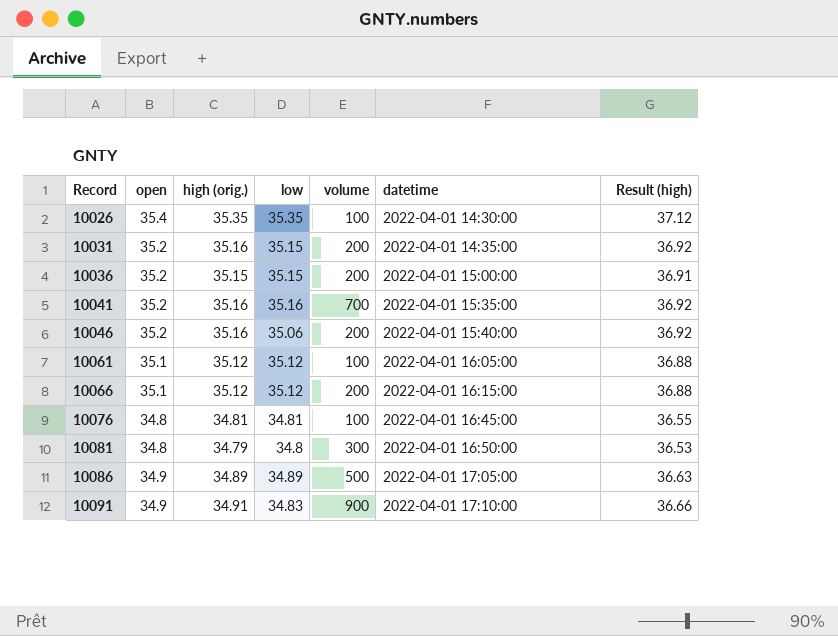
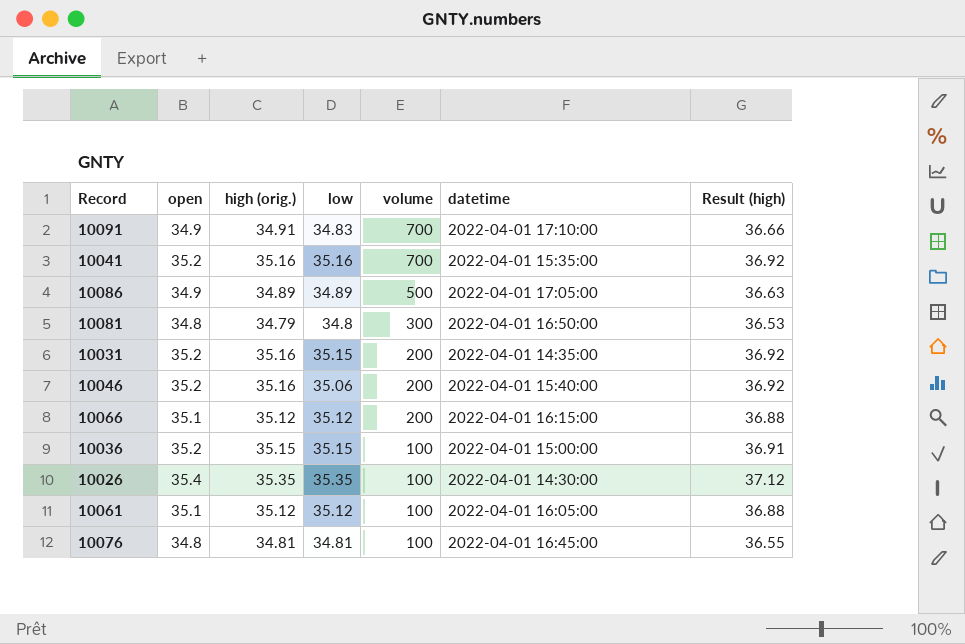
row order: Record ascending -> volume descending
10091 | volume: 900 -> 700
10036 | volume: 200 -> 100

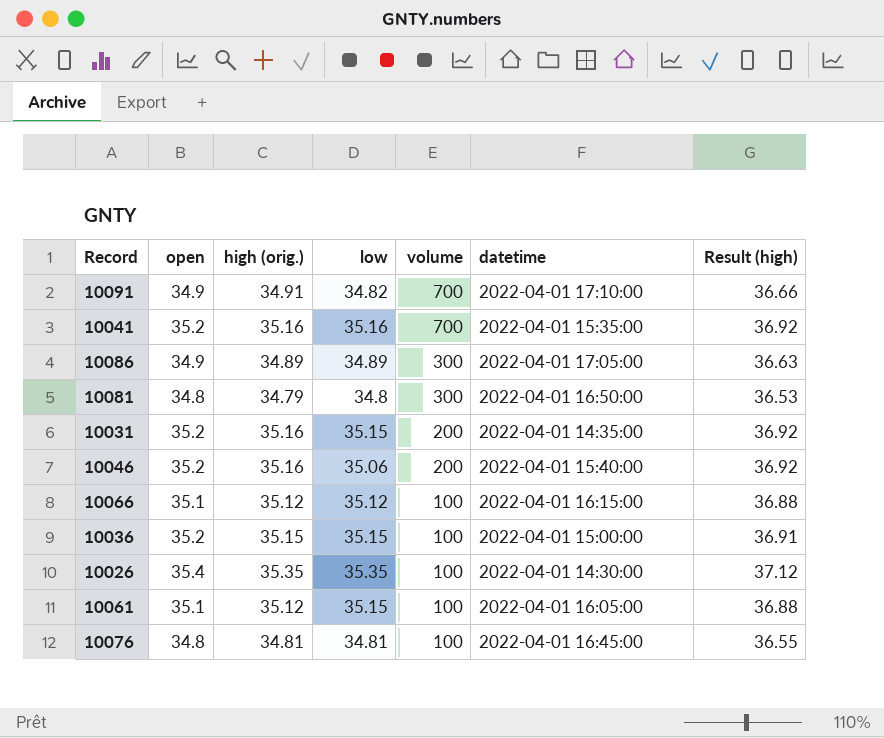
10091 | low: 34.83 -> 34.82
10086 | volume: 500 -> 300
10066 | volume: 200 -> 100
10061 | low: 35.12 -> 35.15

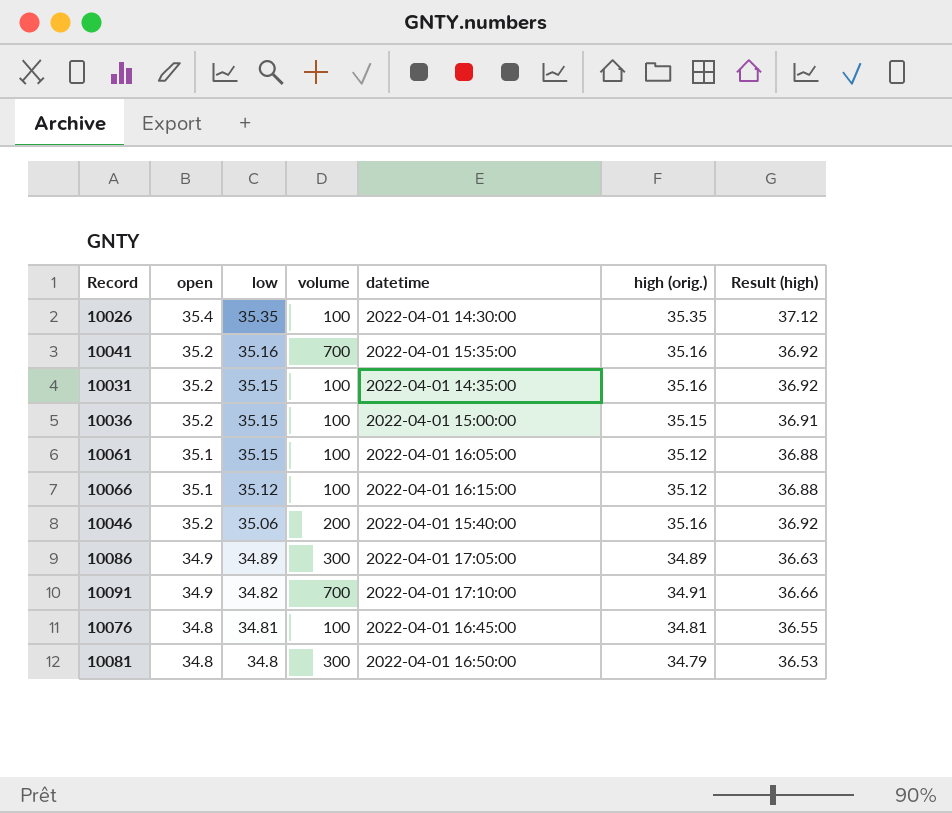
row order: volume descending -> low descending
column high (orig.) | position: 3 -> 6
10031 | volume: 200 -> 100

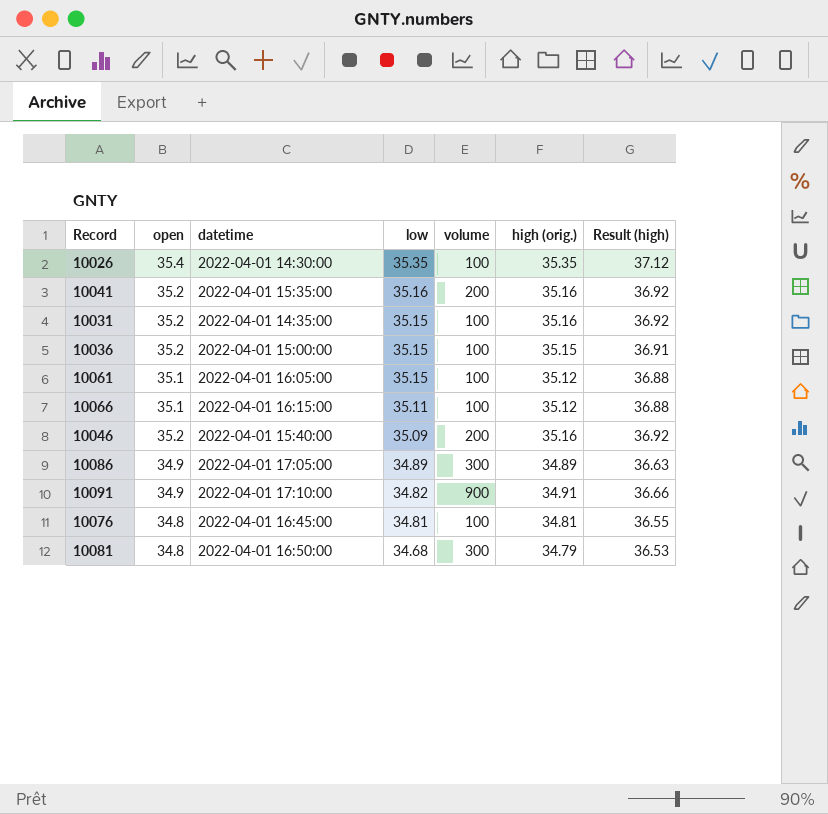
column datetime | position: 5 -> 3
10041 | volume: 700 -> 200
10066 | low: 35.12 -> 35.11
10046 | low: 35.06 -> 35.09
10091 | volume: 700 -> 900
10081 | low: 34.8 -> 34.68

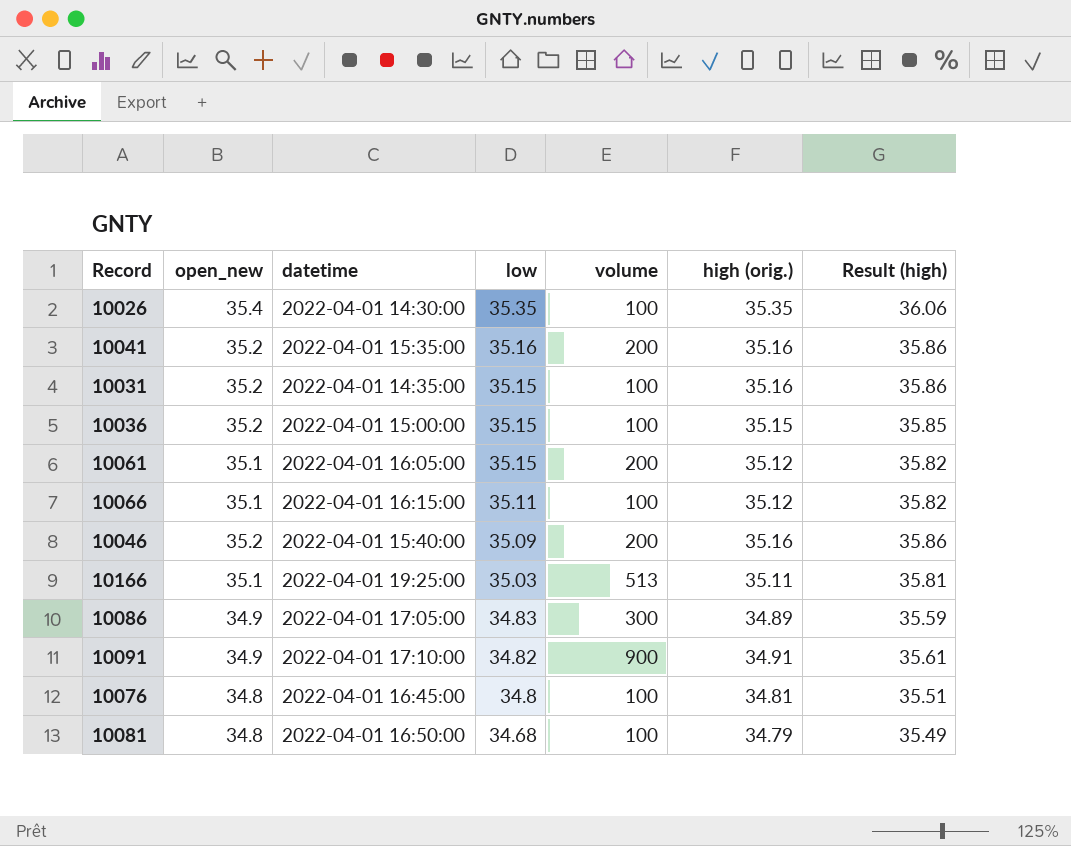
column name: open -> open_new
column Result (high) | formula: [high (orig.)] * 1.05 -> [high (orig.)] * 1.02
10061 | volume: 100 -> 200
row 10166: none -> 35.1 | 2022-04-01 19:25:00 | 35.03 | 513 | 35.11 | 35.81
10086 | low: 34.89 -> 34.83
10076 | low: 34.81 -> 34.8
10081 | volume: 300 -> 100

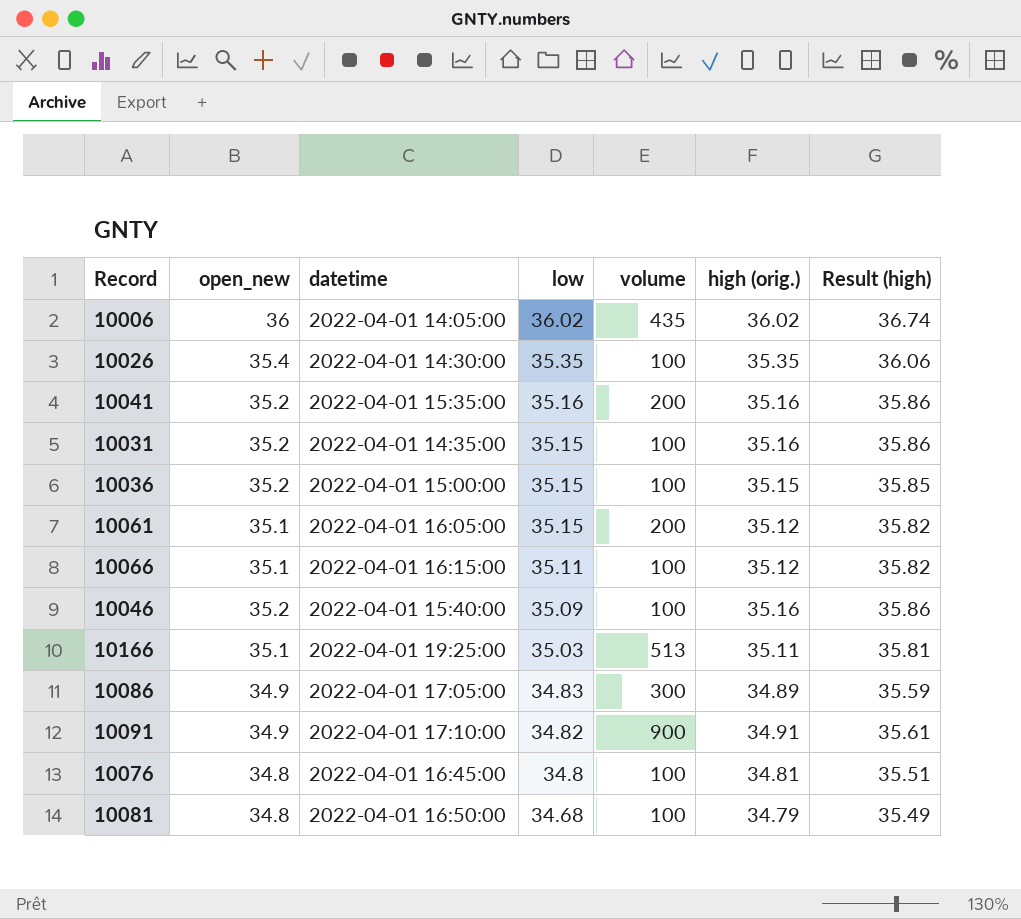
row 10006: none -> 36 | 2022-04-01 14:05:00 | 36.02 | 435 | 36.02 | 36.74
10046 | volume: 200 -> 100

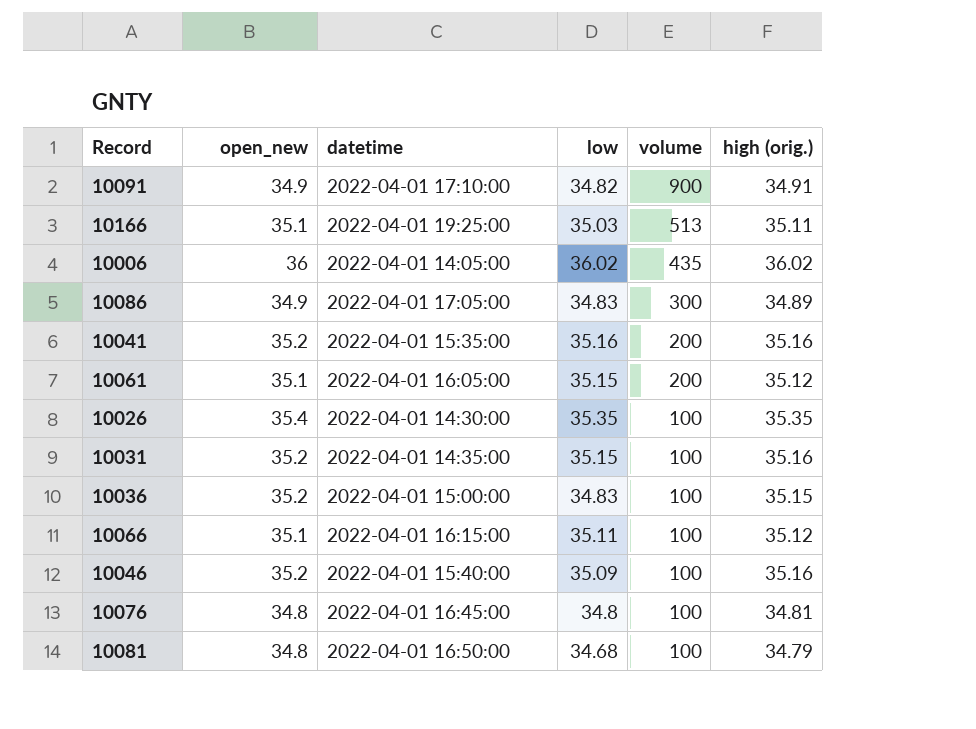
row order: low descending -> volume descending
column Result (high) | formula: [high (orig.)] * 1.02 -> none
10036 | low: 35.15 -> 34.83

